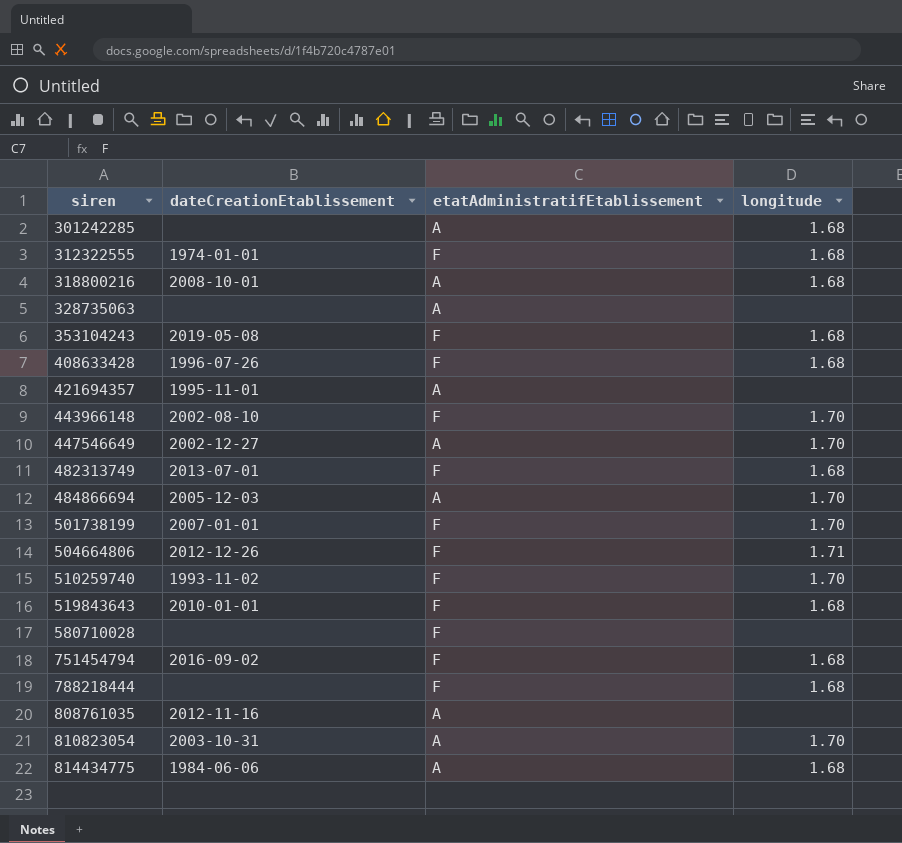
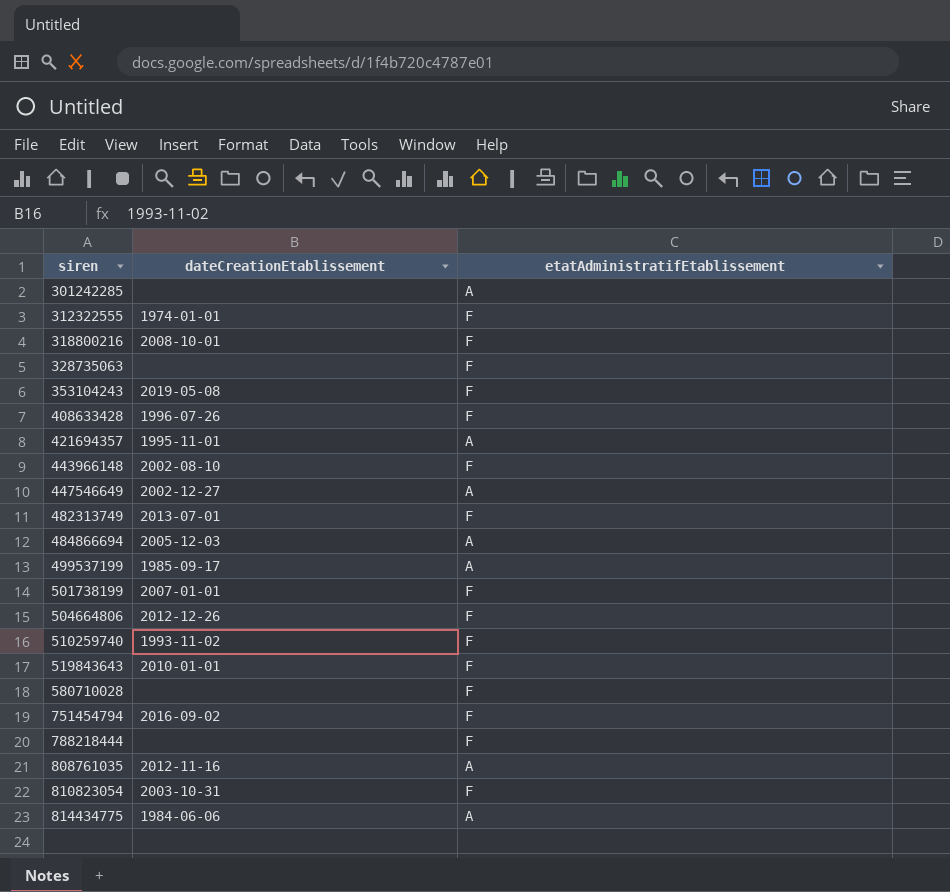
column longitude | position: 4 -> none
318800216 | etatAdministratifEtablissement: A -> F
328735063 | etatAdministratifEtablissement: A -> F
row 499537199: none -> 1985-09-17 | A
810823054 | etatAdministratifEtablissement: A -> F

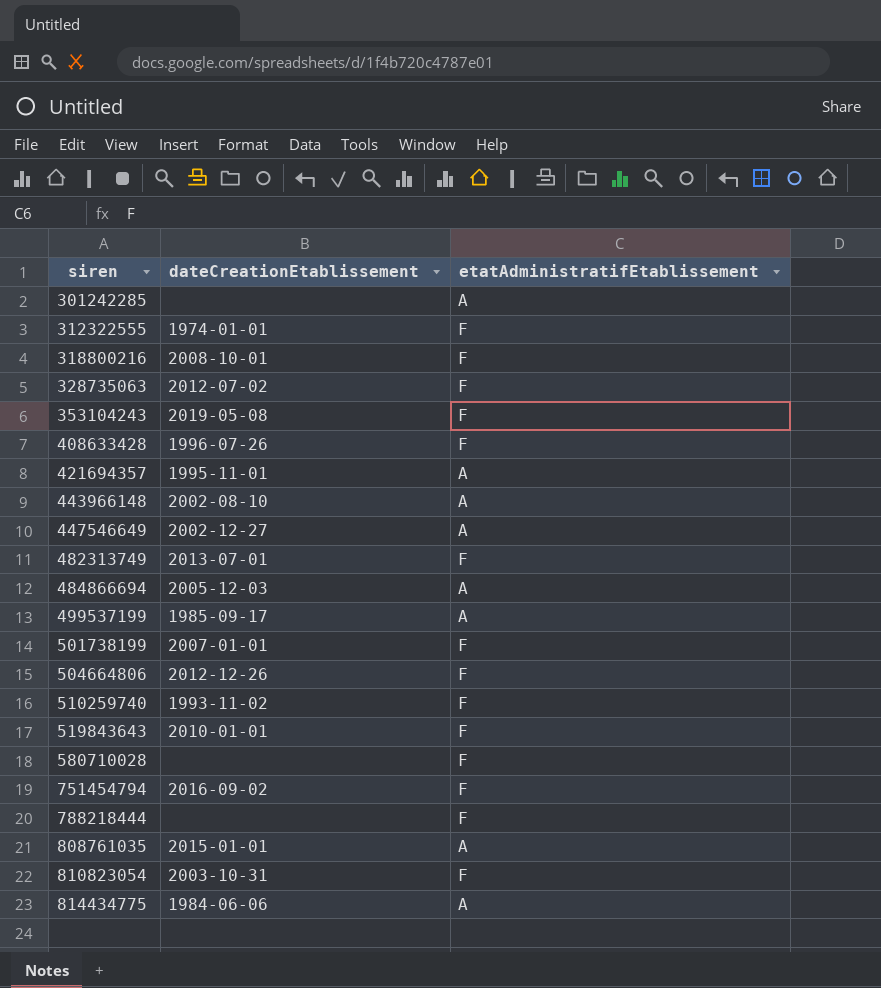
328735063 | dateCreationEtablissement: none -> 2012-07-02
443966148 | etatAdministratifEtablissement: F -> A
808761035 | dateCreationEtablissement: 2012-11-16 -> 2015-01-01

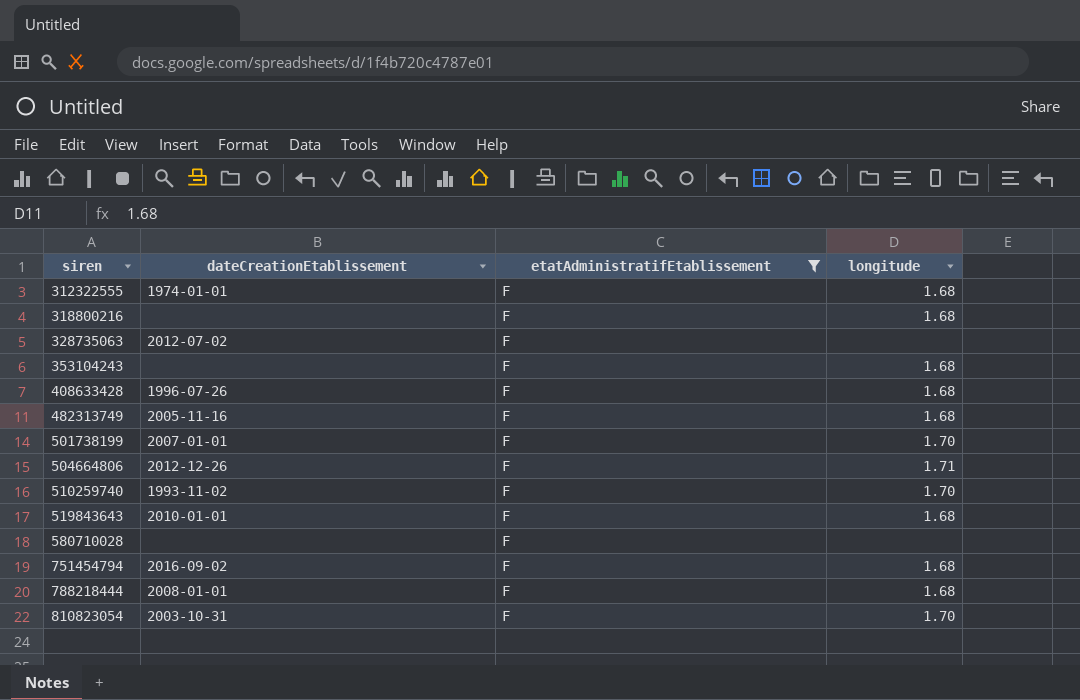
filter: none -> etatAdministratifEtablissement = F
column longitude | position: none -> 4
318800216 | dateCreationEtablissement: 2008-10-01 -> none
353104243 | dateCreationEtablissement: 2019-05-08 -> none
482313749 | dateCreationEtablissement: 2013-07-01 -> 2005-11-16
788218444 | dateCreationEtablissement: none -> 2008-01-01

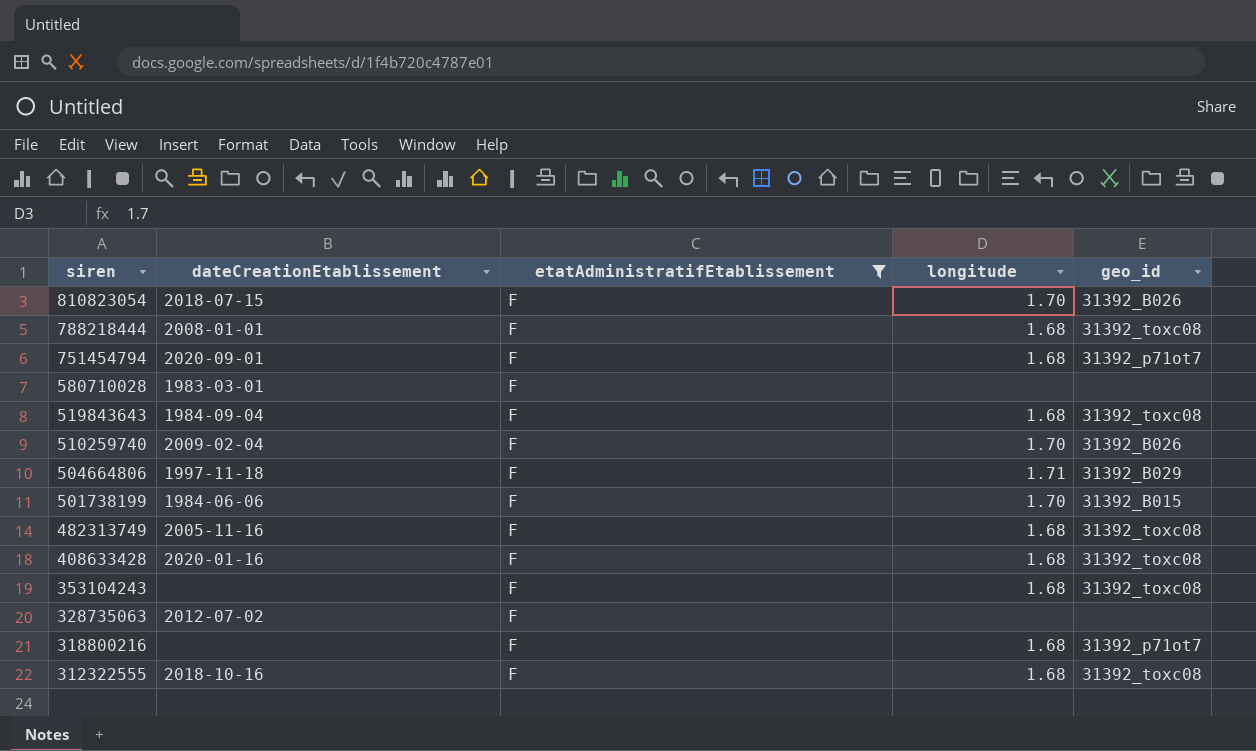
row order: siren ascending -> siren descending
column geo_id | position: none -> 5
810823054 | dateCreationEtablissement: 2003-10-31 -> 2018-07-15
751454794 | dateCreationEtablissement: 2016-09-02 -> 2020-09-01
580710028 | dateCreationEtablissement: none -> 1983-03-01
519843643 | dateCreationEtablissement: 2010-01-01 -> 1984-09-04
510259740 | dateCreationEtablissement: 1993-11-02 -> 2009-02-04
504664806 | dateCreationEtablissement: 2012-12-26 -> 1997-11-18
501738199 | dateCreationEtablissement: 2007-01-01 -> 1984-06-06
408633428 | dateCreationEtablissement: 1996-07-26 -> 2020-01-16
312322555 | dateCreationEtablissement: 1974-01-01 -> 2018-10-16

